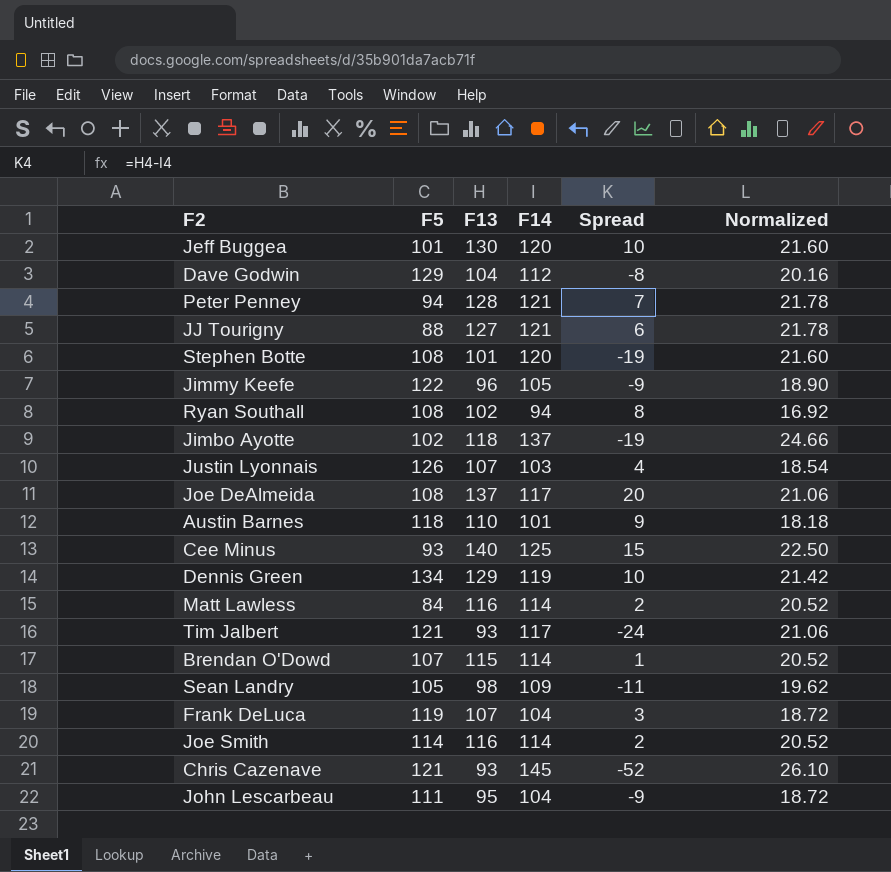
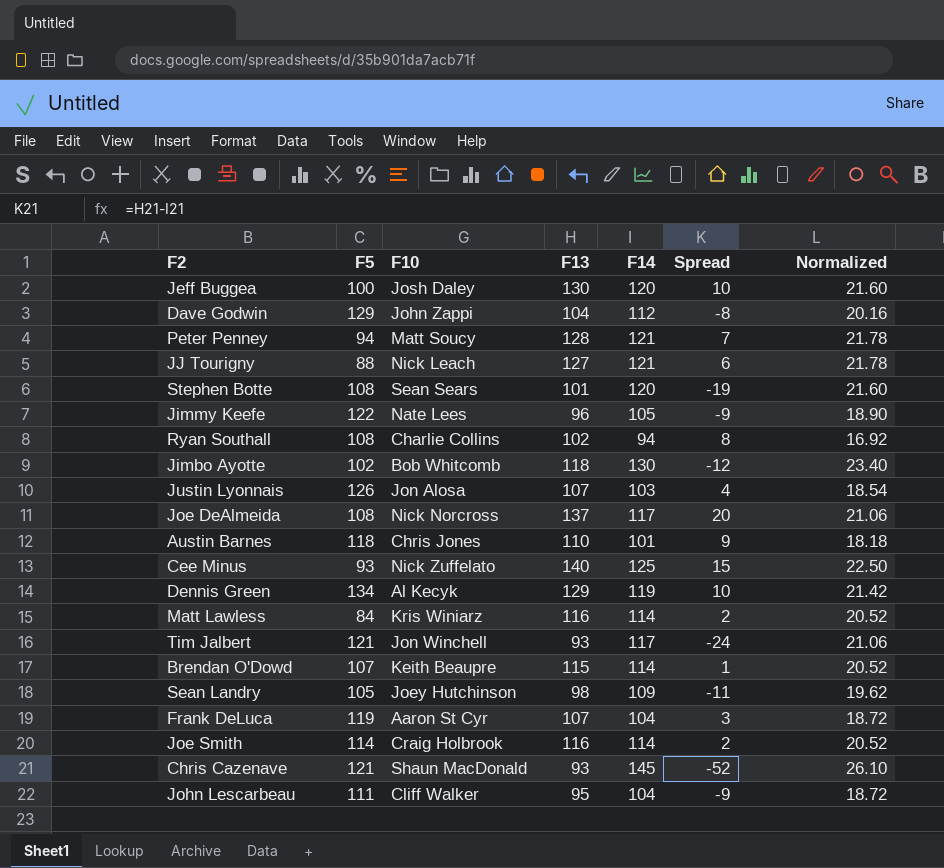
column F10 | position: none -> 3
Jeff Buggea | F5: 101 -> 100
Jimbo Ayotte | F14: 137 -> 130
Jimbo Ayotte | Spread: -19 -> -12
Jimbo Ayotte | Normalized: 24.66 -> 23.40

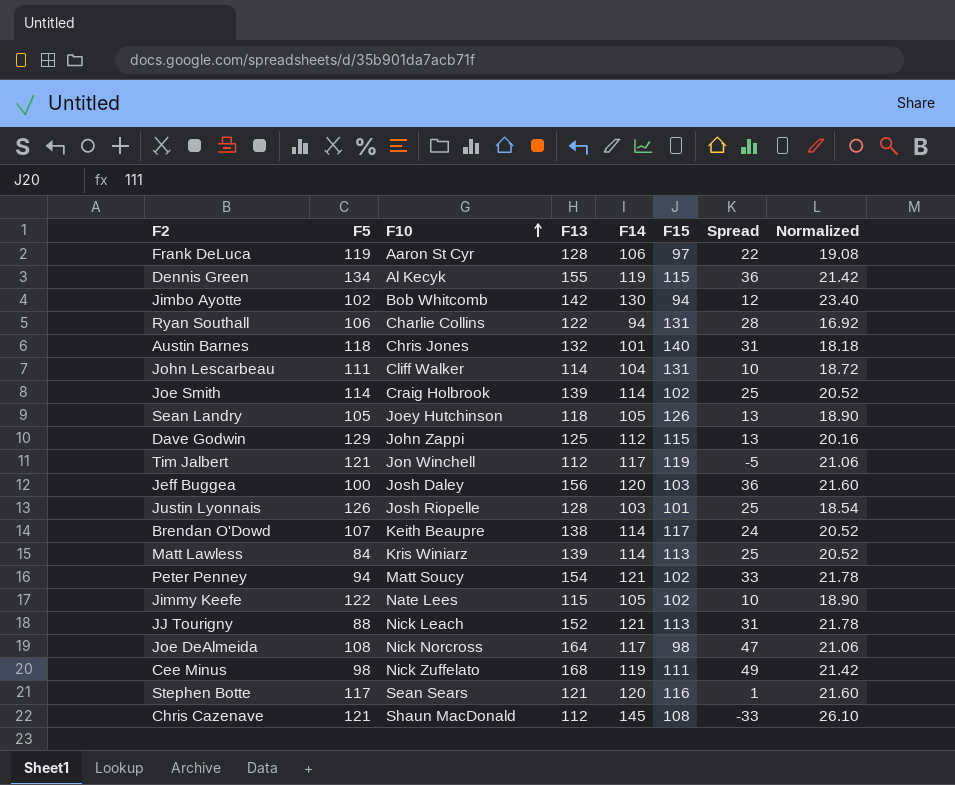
row order: none -> F10 ascending
column F15 | position: none -> 6
Frank DeLuca | F13: 107 -> 128
Frank DeLuca | F14: 104 -> 106
Frank DeLuca | Spread: 3 -> 22
Frank DeLuca | Normalized: 18.72 -> 19.08
Dennis Green | F13: 129 -> 155
Dennis Green | Spread: 10 -> 36
Jimbo Ayotte | F13: 118 -> 142
Jimbo Ayotte | Spread: -12 -> 12
Ryan Southall | F5: 108 -> 106
Ryan Southall | F13: 102 -> 122
Ryan Southall | Spread: 8 -> 28
Austin Barnes | F13: 110 -> 132
Austin Barnes | Spread: 9 -> 31
John Lescarbeau | F13: 95 -> 114
John Lescarbeau | Spread: -9 -> 10
Joe Smith | F13: 116 -> 139
Joe Smith | Spread: 2 -> 25
Sean Landry | F13: 98 -> 118
Sean Landry | F14: 109 -> 105
Sean Landry | Spread: -11 -> 13
Sean Landry | Normalized: 19.62 -> 18.90
Dave Godwin | F13: 104 -> 125
Dave Godwin | Spread: -8 -> 13
Tim Jalbert | F13: 93 -> 112
Tim Jalbert | Spread: -24 -> -5
Jeff Buggea | F13: 130 -> 156
Jeff Buggea | Spread: 10 -> 36
Justin Lyonnais | F10: Jon Alosa -> Josh Riopelle
Justin Lyonnais | F13: 107 -> 128
Justin Lyonnais | Spread: 4 -> 25
Brendan O'Dowd | F13: 115 -> 138
Brendan O'Dowd | Spread: 1 -> 24
Matt Lawless | F13: 116 -> 139
Matt Lawless | Spread: 2 -> 25
Peter Penney | F13: 128 -> 154
Peter Penney | Spread: 7 -> 33
Jimmy Keefe | F13: 96 -> 115
Jimmy Keefe | Spread: -9 -> 10
JJ Tourigny | F13: 127 -> 152
JJ Tourigny | Spread: 6 -> 31
Joe DeAlmeida | F13: 137 -> 164
Joe DeAlmeida | Spread: 20 -> 47
Cee Minus | F5: 93 -> 98
Cee Minus | F13: 140 -> 168
Cee Minus | F14: 125 -> 119
Cee Minus | Spread: 15 -> 49
Cee Minus | Normalized: 22.50 -> 21.42
Stephen Botte | F5: 108 -> 117
Stephen Botte | F13: 101 -> 121
Stephen Botte | Spread: -19 -> 1
Chris Cazenave | F13: 93 -> 112
Chris Cazenave | Spread: -52 -> -33

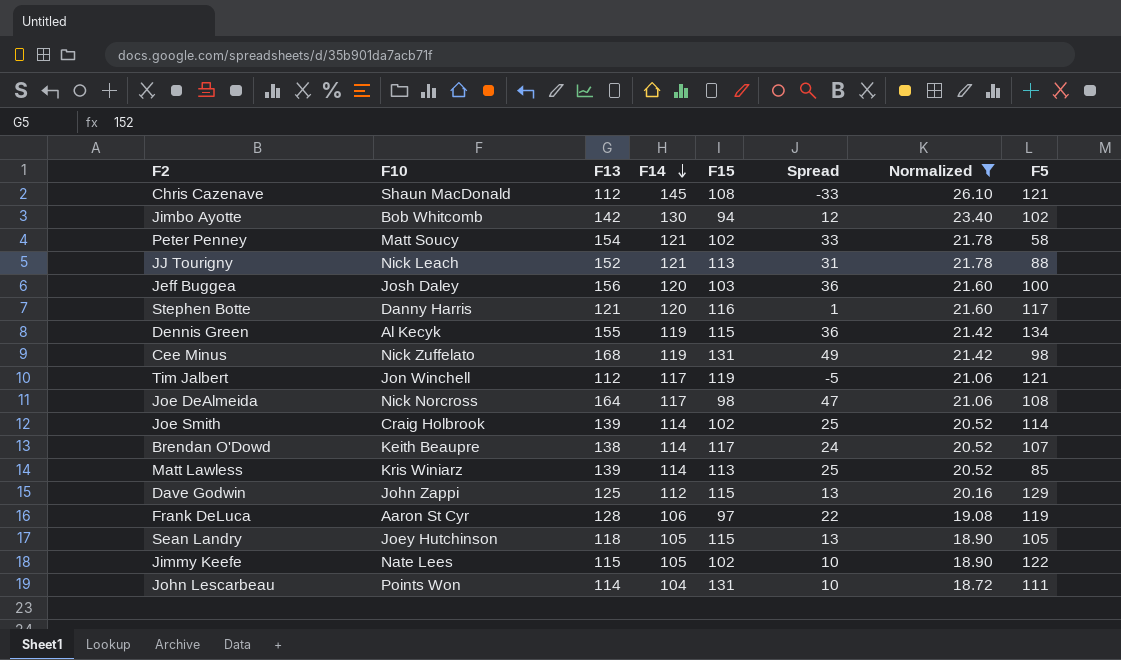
filter: none -> Normalized >= 18.72
row order: F10 ascending -> F14 descending
column F5 | position: 2 -> 8
Peter Penney | F5: 94 -> 58
Stephen Botte | F10: Sean Sears -> Danny Harris
Cee Minus | F15: 111 -> 131
Matt Lawless | F5: 84 -> 85
Sean Landry | F15: 126 -> 115
John Lescarbeau | F10: Cliff Walker -> Points Won

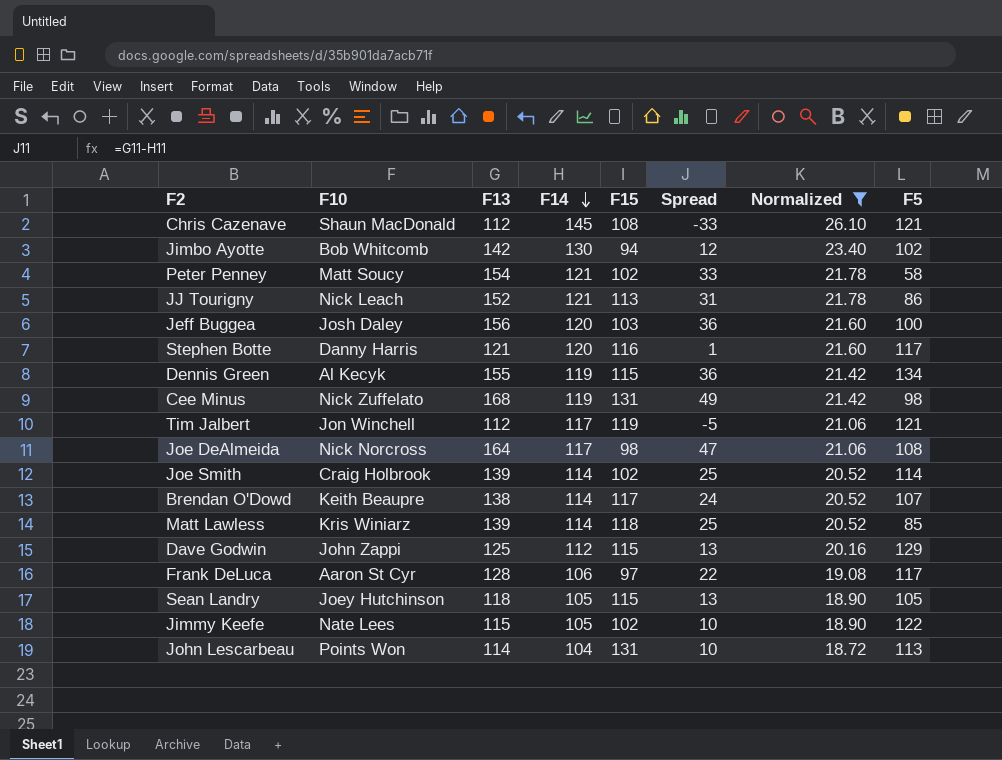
JJ Tourigny | F5: 88 -> 86
Matt Lawless | F15: 113 -> 118
Frank DeLuca | F5: 119 -> 117
John Lescarbeau | F5: 111 -> 113

